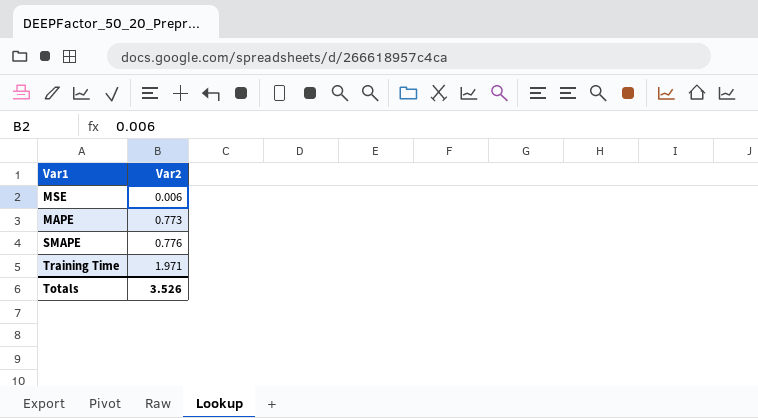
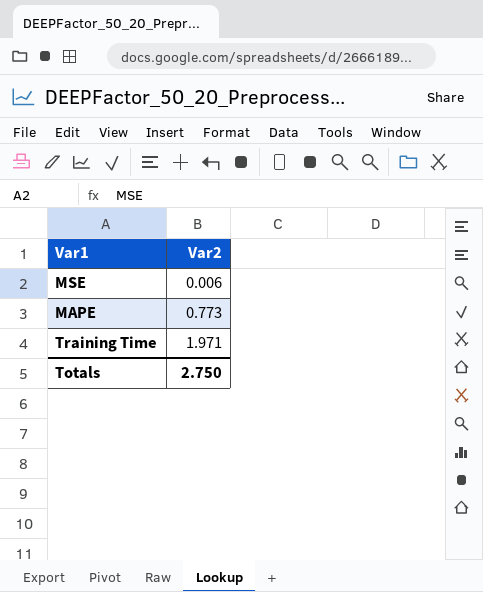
row SMAPE: 0.776 -> none
Totals | Var2: 3.526 -> 2.750

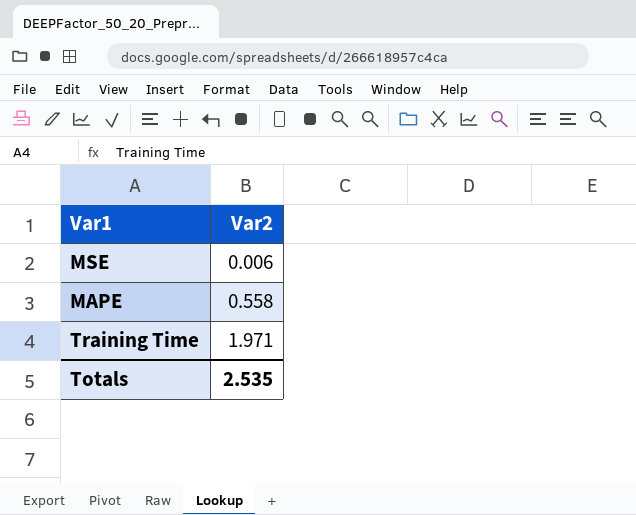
MAPE | Var2: 0.773 -> 0.558
Totals | Var2: 2.750 -> 2.535

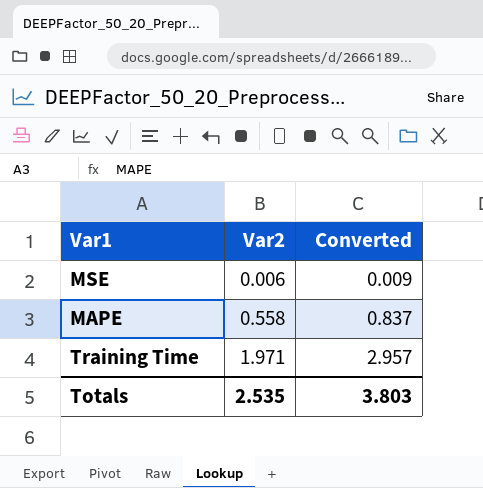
column Converted | formula: none -> [Var2] * 1.5

